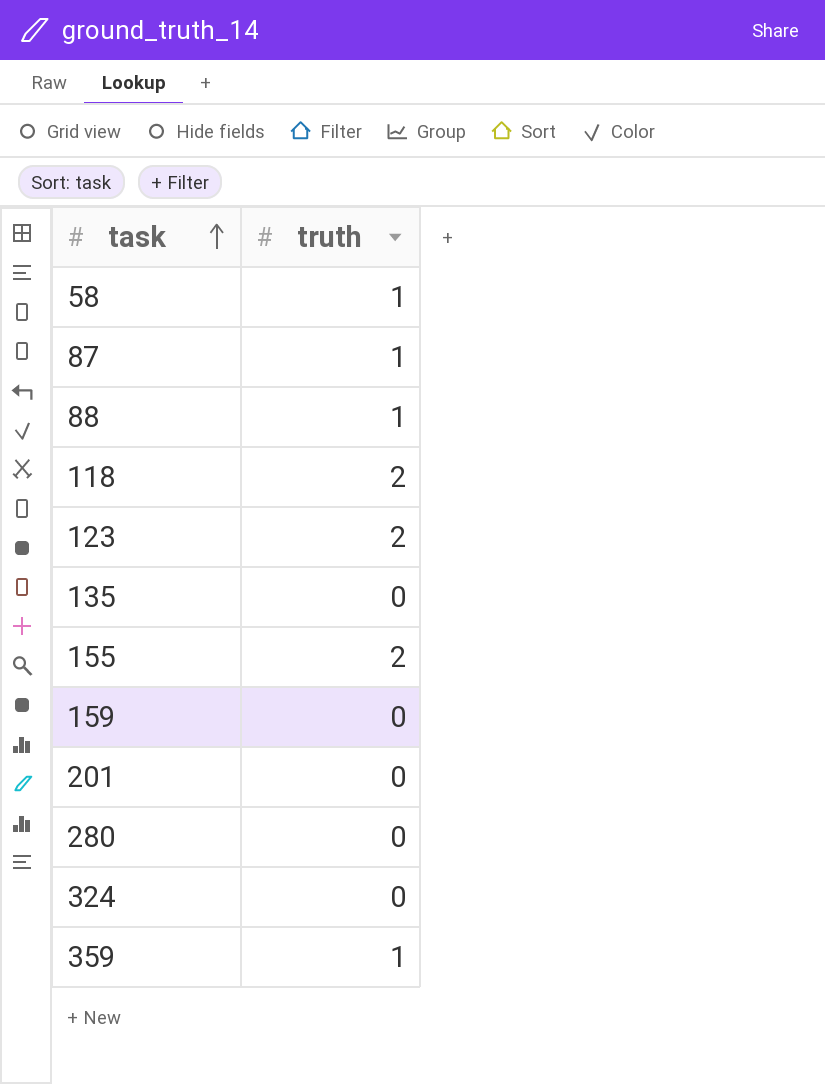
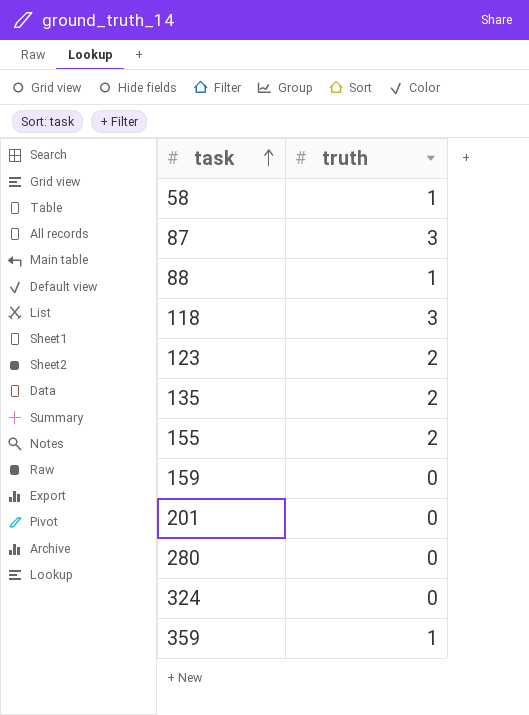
87 | truth: 1 -> 3
118 | truth: 2 -> 3
135 | truth: 0 -> 2

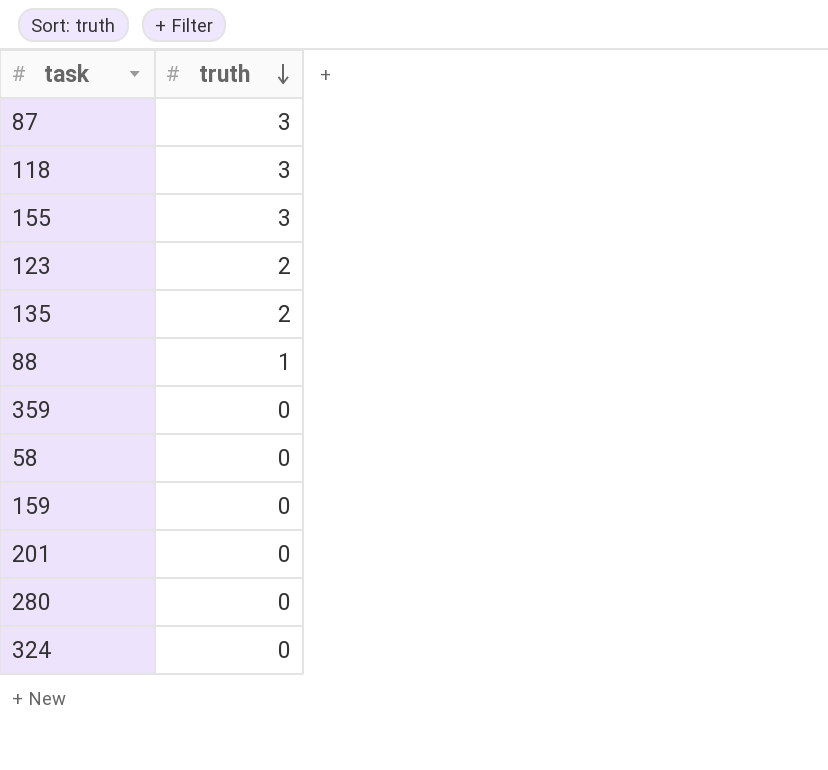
row order: task ascending -> truth descending
155 | truth: 2 -> 3
359 | truth: 1 -> 0
58 | truth: 1 -> 0

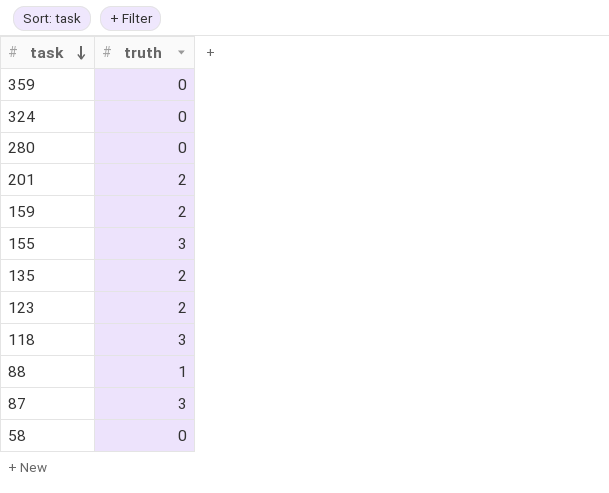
row order: truth descending -> task descending
201 | truth: 0 -> 2
159 | truth: 0 -> 2

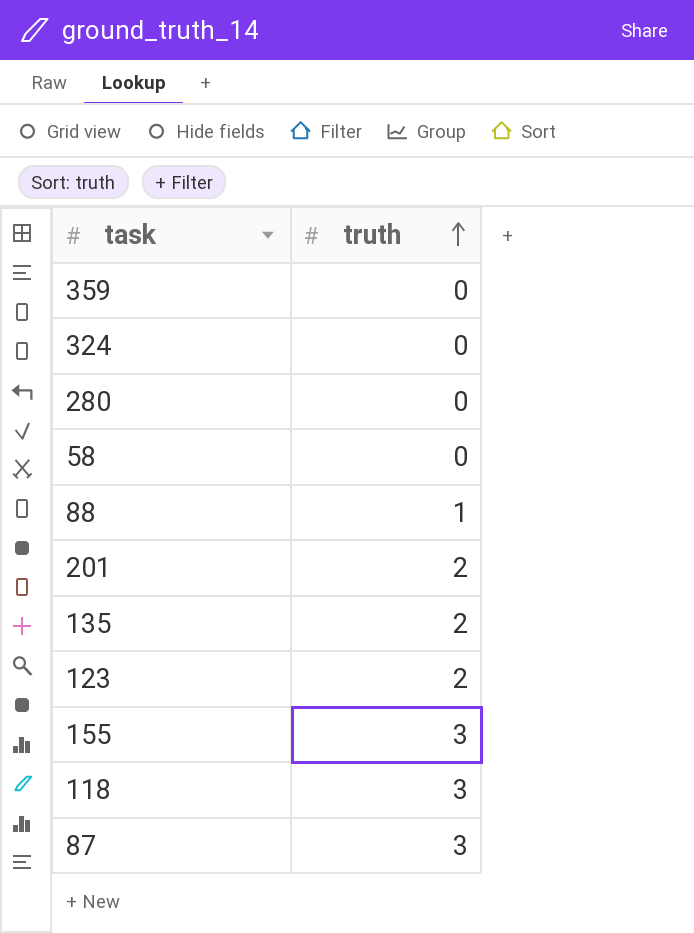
row order: task descending -> truth ascending
row 159: 2 -> none

